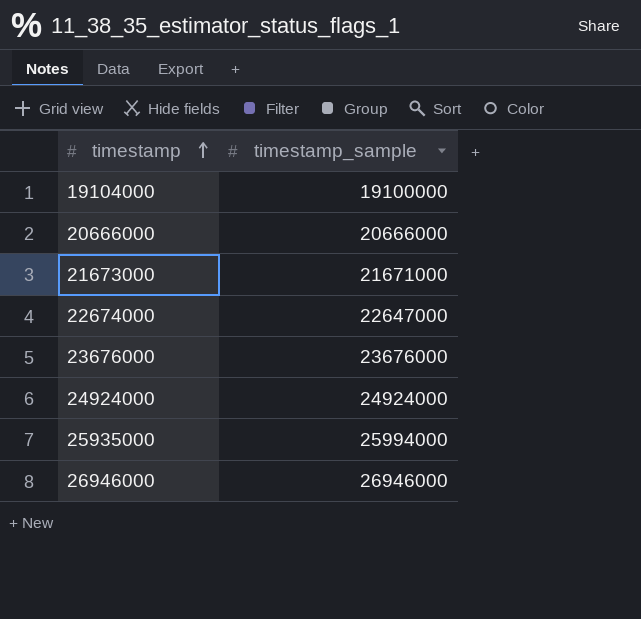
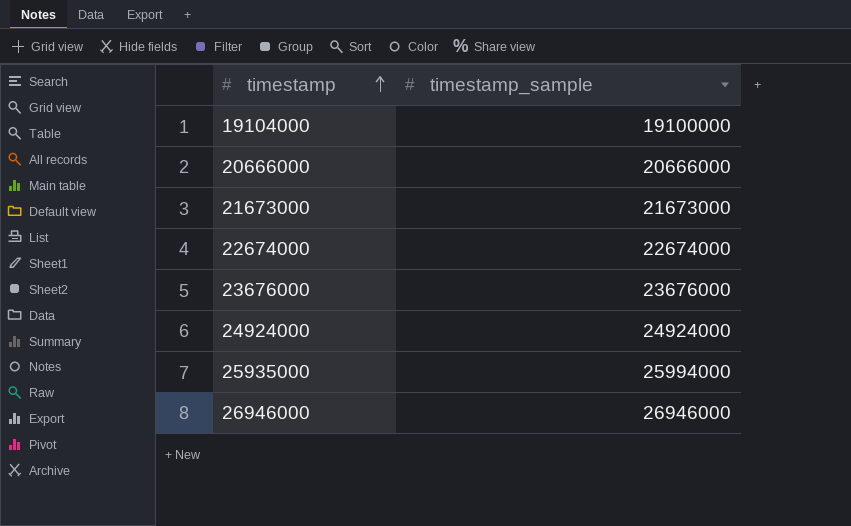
21673000 | timestamp_sample: 21671000 -> 21673000
22674000 | timestamp_sample: 22647000 -> 22674000

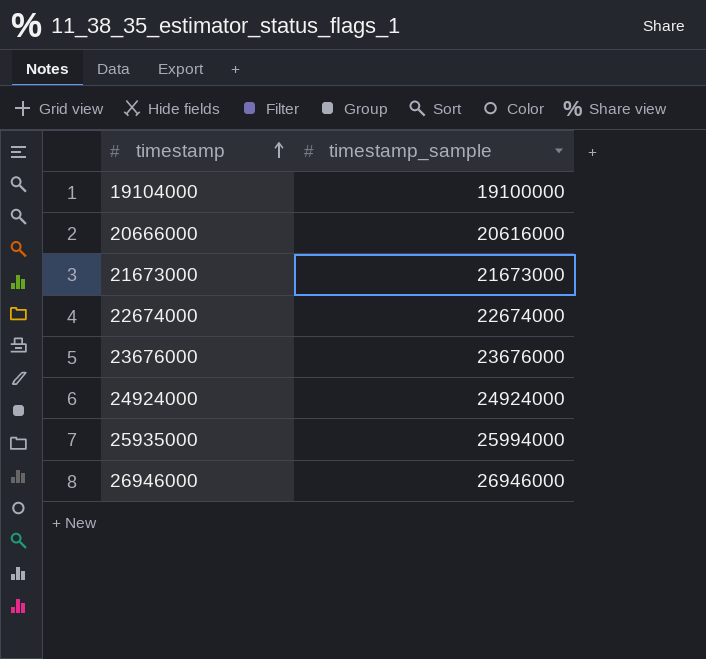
20666000 | timestamp_sample: 20666000 -> 20616000

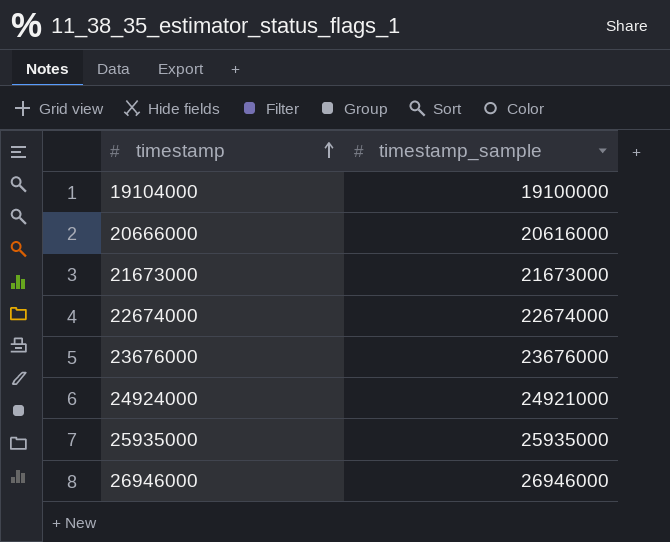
24924000 | timestamp_sample: 24924000 -> 24921000
25935000 | timestamp_sample: 25994000 -> 25935000

